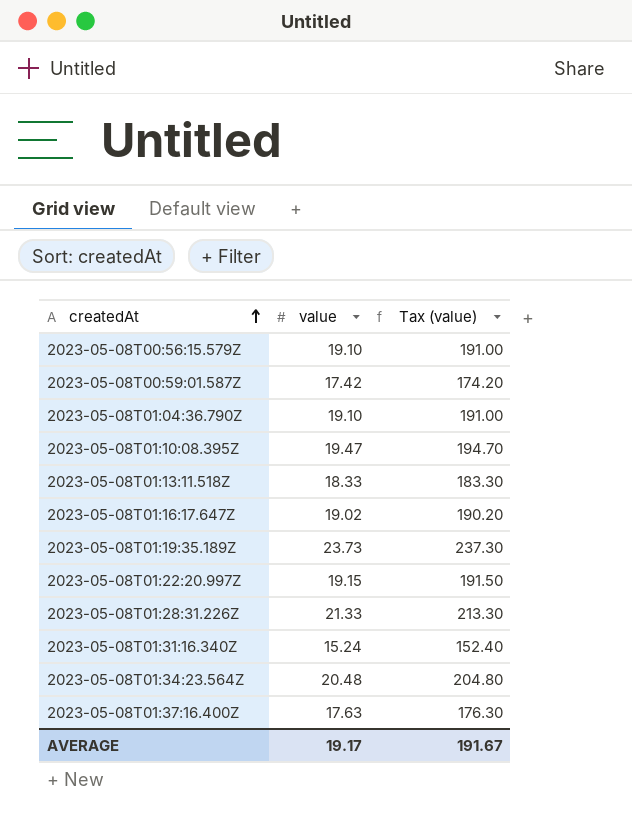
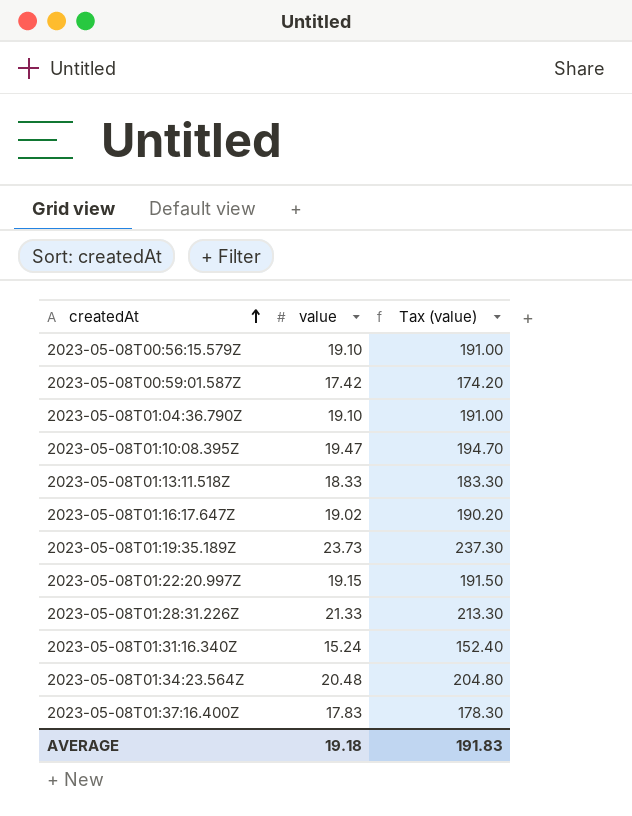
2023-05-08T01:37:16.400Z | value: 17.63 -> 17.83
2023-05-08T01:37:16.400Z | Tax (value): 176.30 -> 178.30
AVERAGE | value: 19.17 -> 19.18
AVERAGE | Tax (value): 191.67 -> 191.83

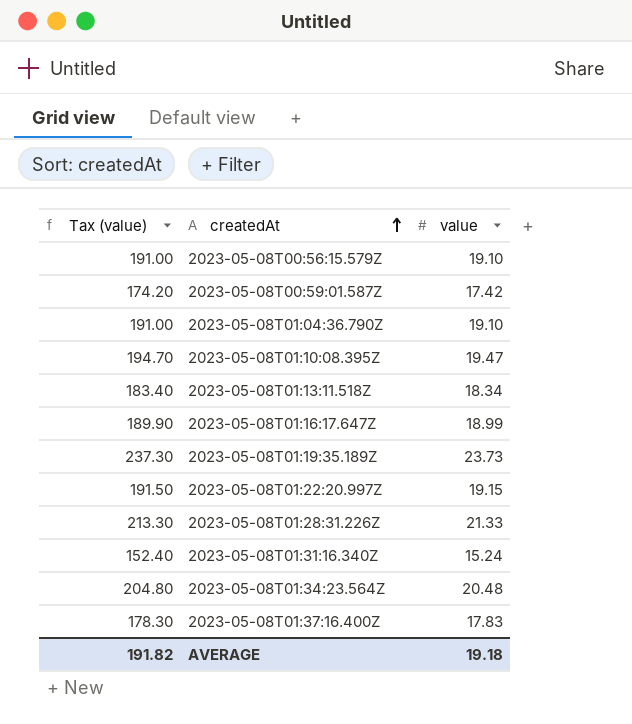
column Tax (value) | position: 3 -> 1
2023-05-08T01:13:11.518Z | Tax (value): 183.30 -> 183.40
2023-05-08T01:13:11.518Z | value: 18.33 -> 18.34
2023-05-08T01:16:17.647Z | Tax (value): 190.20 -> 189.90
2023-05-08T01:16:17.647Z | value: 19.02 -> 18.99
AVERAGE | Tax (value): 191.83 -> 191.82

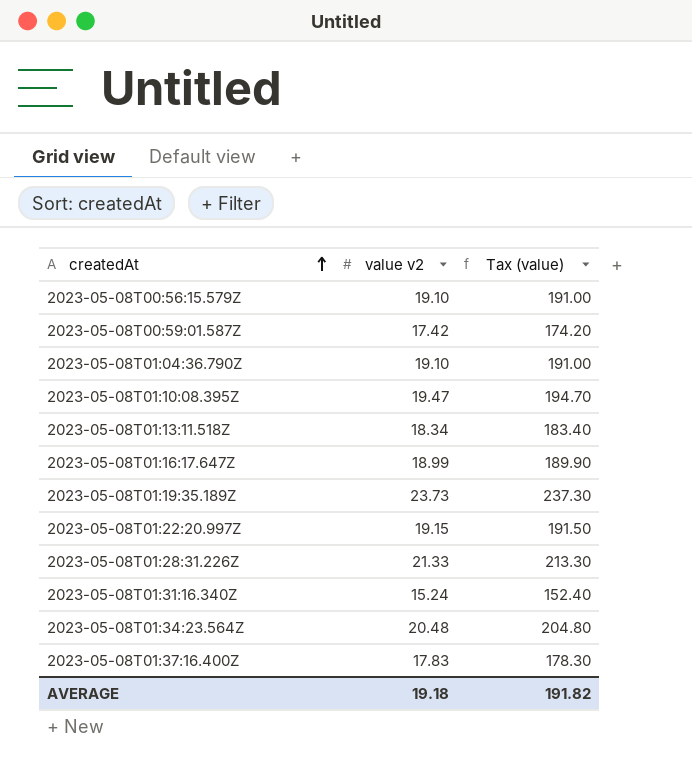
column name: value -> value v2
column Tax (value) | position: 1 -> 3

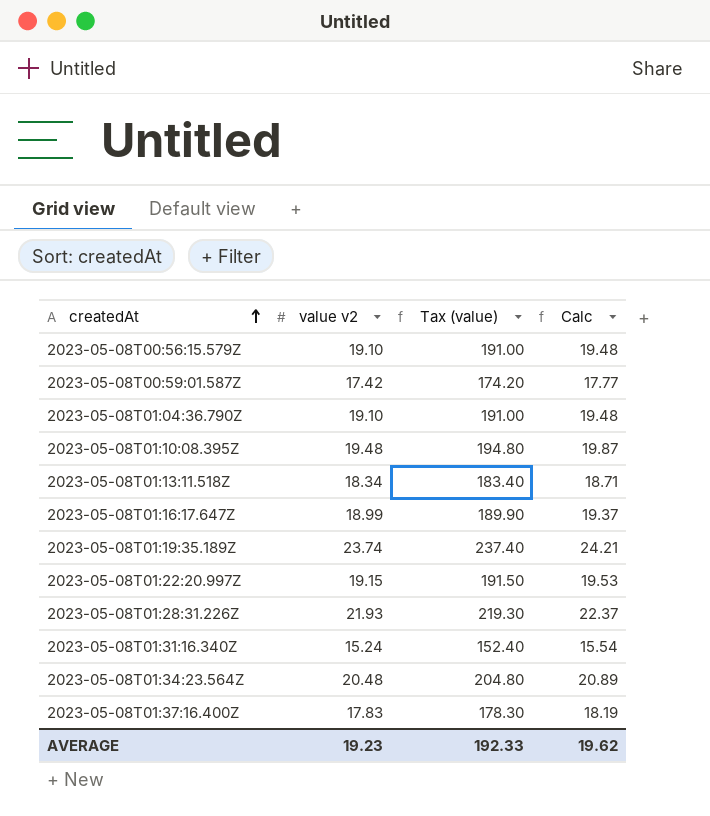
column Calc | formula: none -> [value v2] * 1.02
2023-05-08T01:10:08.395Z | value v2: 19.47 -> 19.48
2023-05-08T01:10:08.395Z | Tax (value): 194.70 -> 194.80
2023-05-08T01:19:35.189Z | value v2: 23.73 -> 23.74
2023-05-08T01:19:35.189Z | Tax (value): 237.30 -> 237.40
2023-05-08T01:28:31.226Z | value v2: 21.33 -> 21.93
2023-05-08T01:28:31.226Z | Tax (value): 213.30 -> 219.30
AVERAGE | value v2: 19.18 -> 19.23
AVERAGE | Tax (value): 191.82 -> 192.33

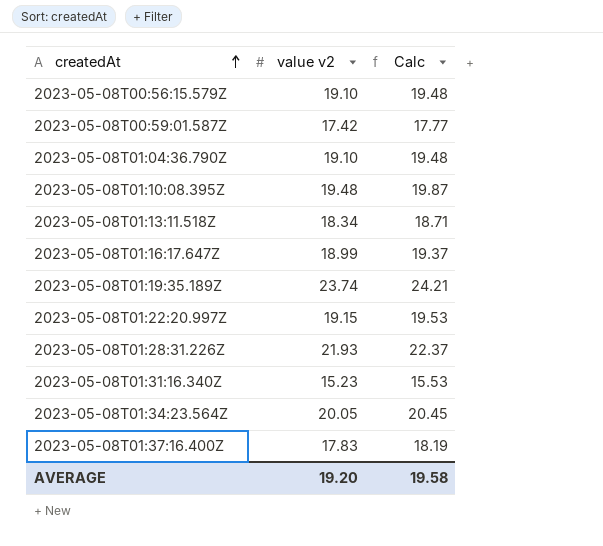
column Tax (value) | formula: [value v2] * 10 -> none
2023-05-08T01:31:16.340Z | value v2: 15.24 -> 15.23
2023-05-08T01:31:16.340Z | Calc: 15.54 -> 15.53
2023-05-08T01:34:23.564Z | value v2: 20.48 -> 20.05
2023-05-08T01:34:23.564Z | Calc: 20.89 -> 20.45
AVERAGE | value v2: 19.23 -> 19.20
AVERAGE | Calc: 19.62 -> 19.58

